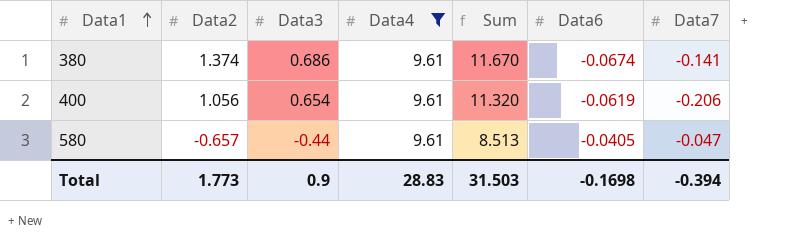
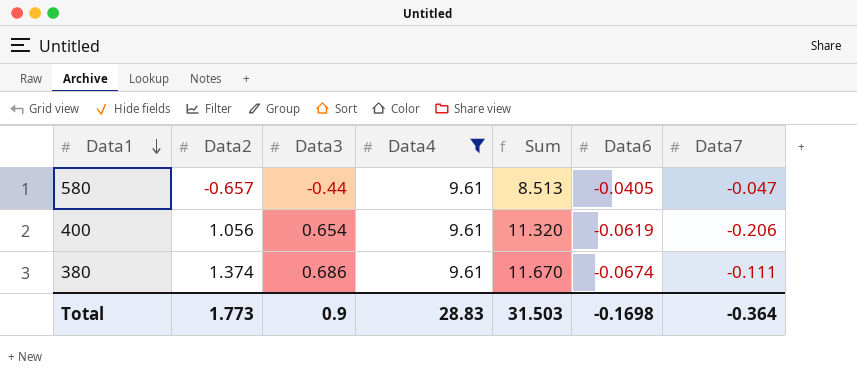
row order: Data1 ascending -> Data1 descending
380 | Data7: -0.141 -> -0.111
Total | Data7: -0.394 -> -0.364

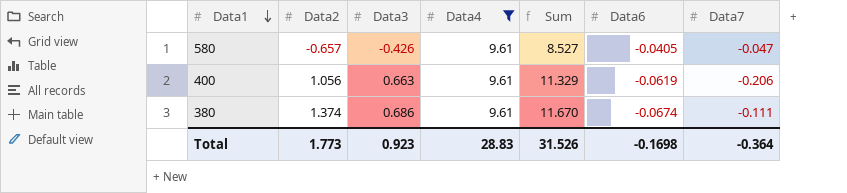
580 | Data3: -0.44 -> -0.426
580 | Sum: 8.513 -> 8.527
400 | Data3: 0.654 -> 0.663
400 | Sum: 11.320 -> 11.329
Total | Data3: 0.9 -> 0.923
Total | Sum: 31.503 -> 31.526

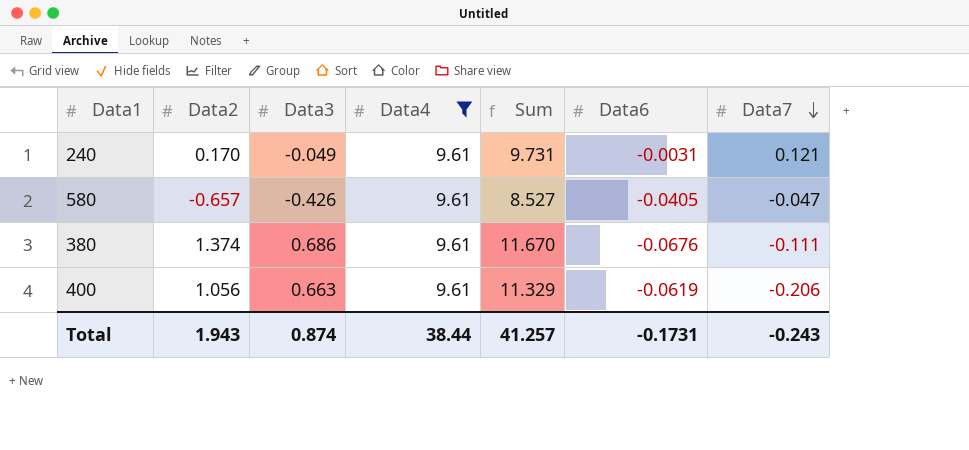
row order: Data1 descending -> Data7 descending
row 240: none -> 0.170 | -0.049 | 9.61 | 9.731 | -0.0031 | 0.121
380 | Data6: -0.0674 -> -0.0676
Total | Data2: 1.773 -> 1.943
Total | Data3: 0.923 -> 0.874
Total | Data4: 28.83 -> 38.44
Total | Sum: 31.526 -> 41.257
Total | Data6: -0.1698 -> -0.1731
Total | Data7: -0.364 -> -0.243

